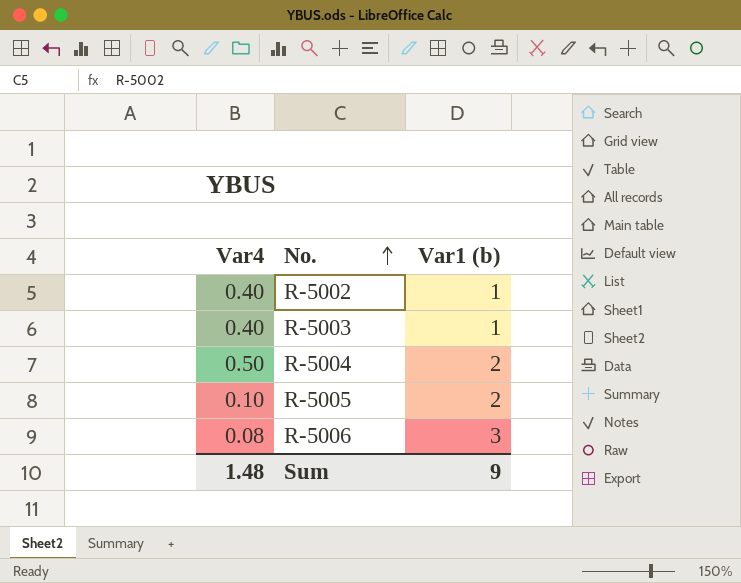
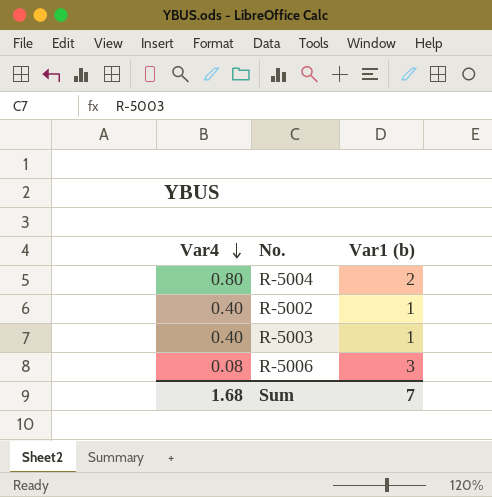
row order: No. ascending -> Var4 descending
row R-5005: 0.10 | 2 -> none
R-5004 | Var4: 0.50 -> 0.80
Sum | Var4: 1.48 -> 1.68
Sum | Var1 (b): 9 -> 7

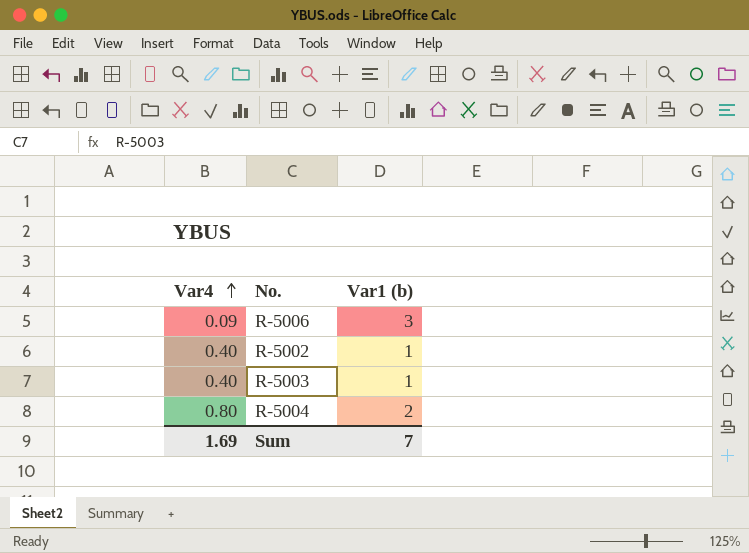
row order: Var4 descending -> Var4 ascending
R-5006 | Var4: 0.08 -> 0.09
Sum | Var4: 1.68 -> 1.69

